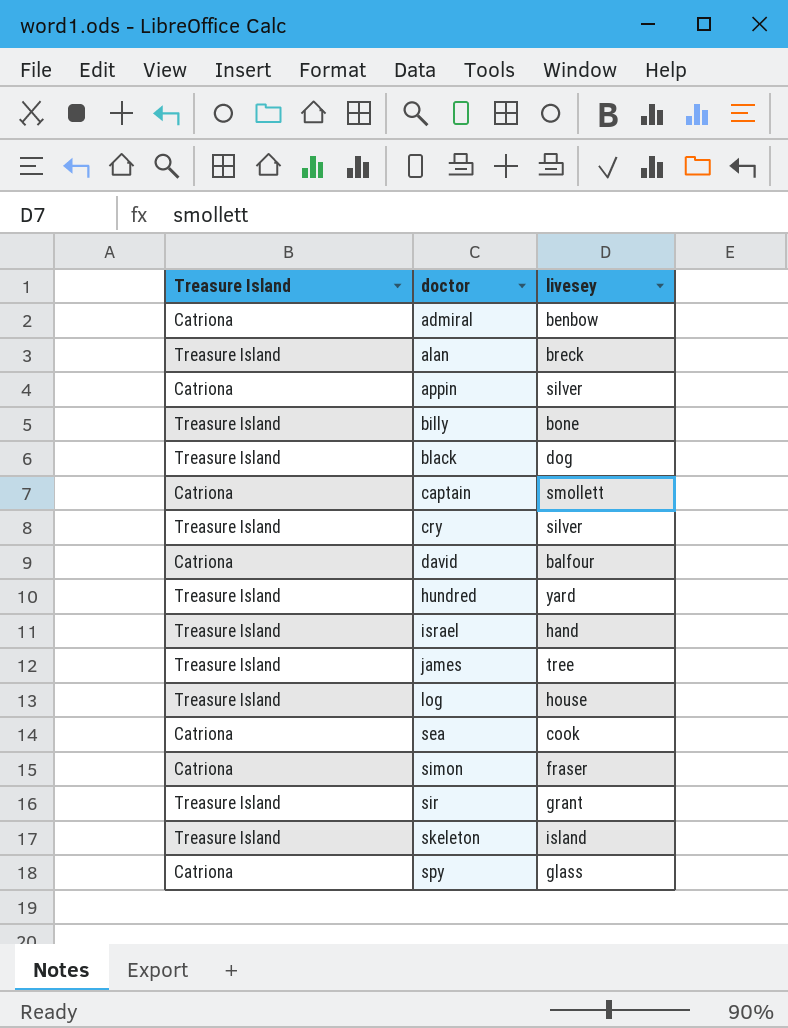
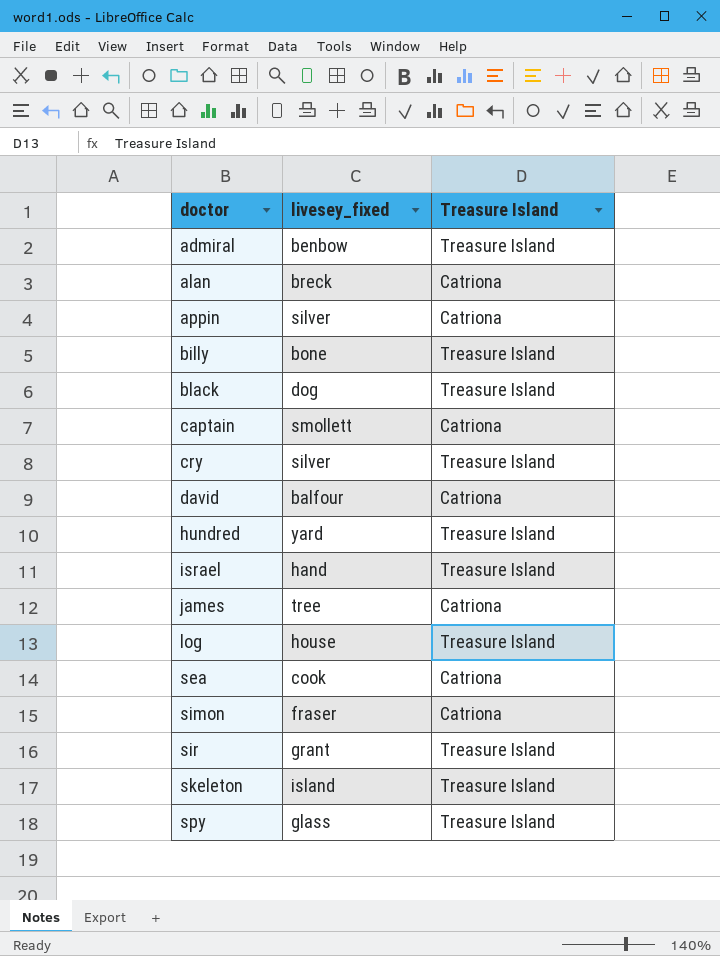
column name: livesey -> livesey_fixed
column Treasure Island | position: 1 -> 3
admiral | Treasure Island: Catriona -> Treasure Island
alan | Treasure Island: Treasure Island -> Catriona
james | Treasure Island: Treasure Island -> Catriona
spy | Treasure Island: Catriona -> Treasure Island

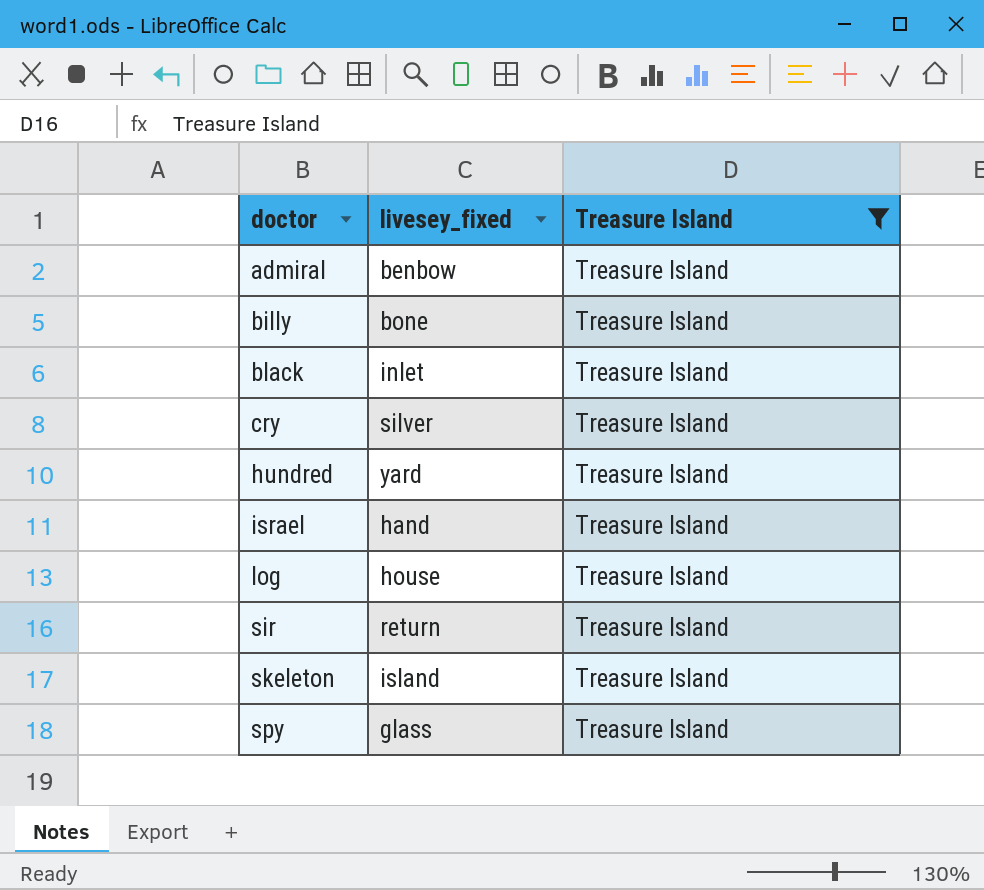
filter: none -> Treasure Island = Treasure Island
black | livesey_fixed: dog -> inlet
sir | livesey_fixed: grant -> return

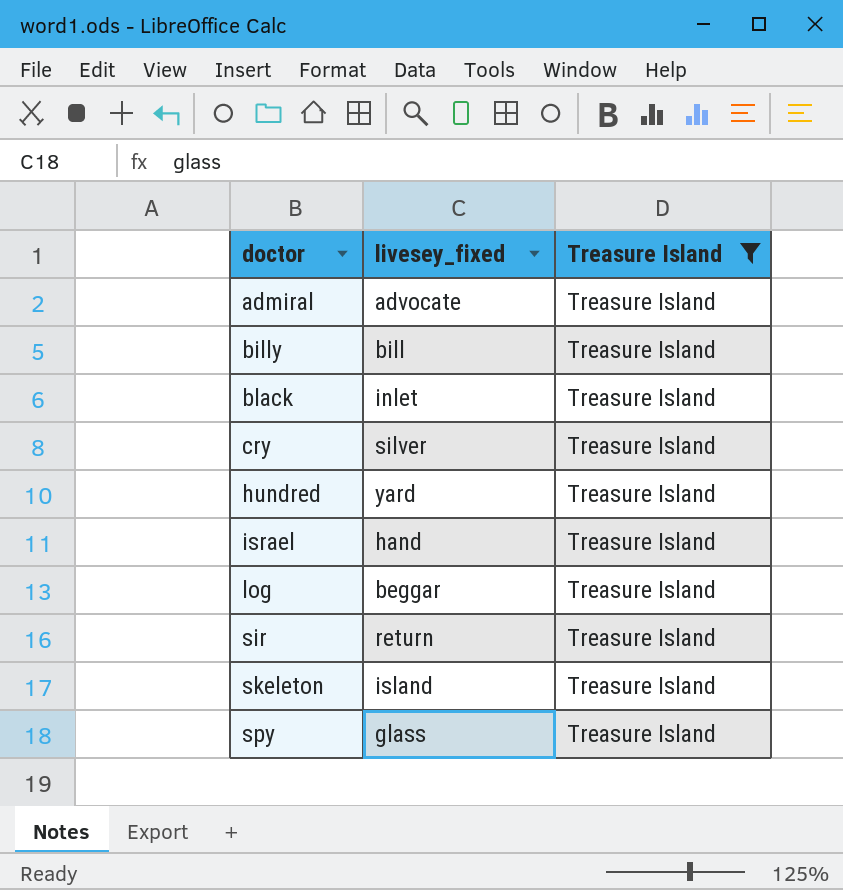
admiral | livesey_fixed: benbow -> advocate
billy | livesey_fixed: bone -> bill
log | livesey_fixed: house -> beggar

